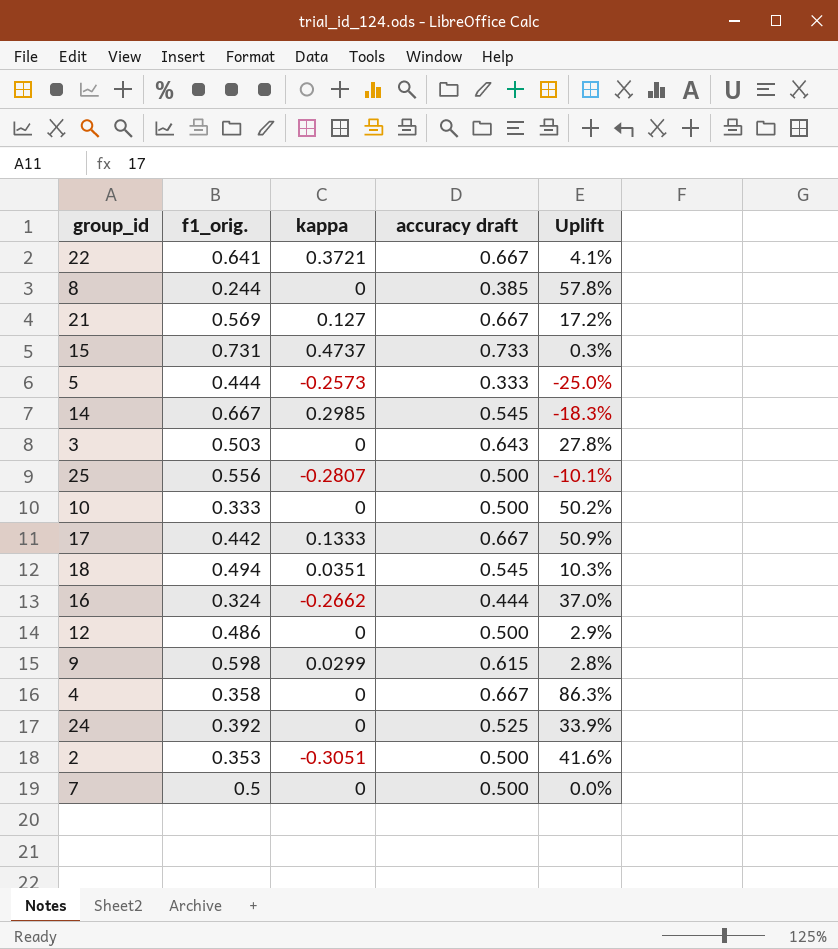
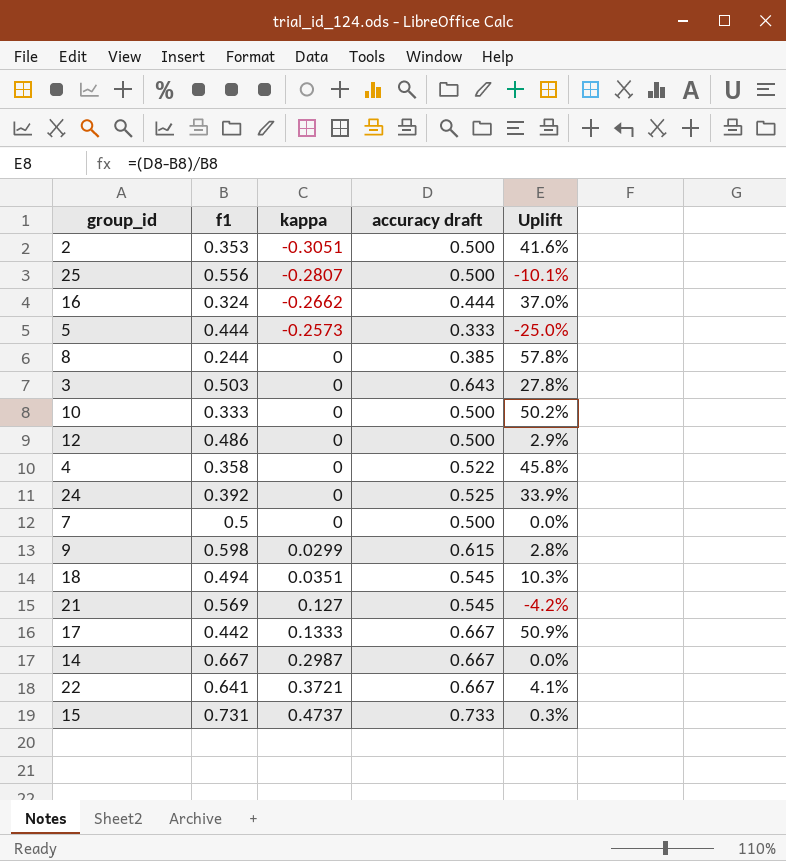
row order: none -> kappa ascending
column name: f1_orig. -> f1
4 | accuracy draft: 0.667 -> 0.522
4 | Uplift: 86.3% -> 45.8%
21 | accuracy draft: 0.667 -> 0.545
21 | Uplift: 17.2% -> -4.2%
14 | kappa: 0.2985 -> 0.2987
14 | accuracy draft: 0.545 -> 0.667
14 | Uplift: -18.3% -> 0.0%

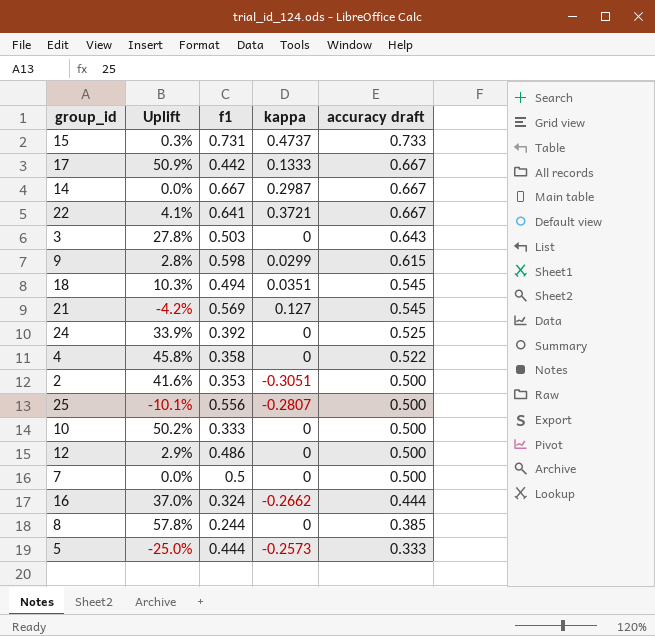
row order: kappa ascending -> accuracy draft descending
column Uplift | position: 5 -> 2

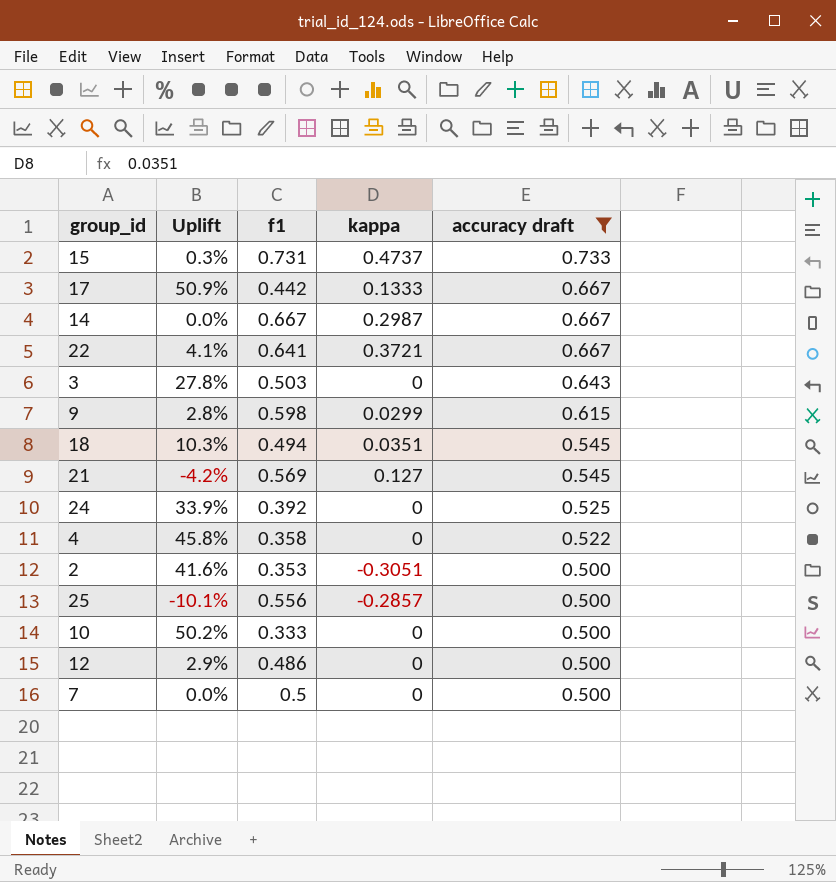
filter: none -> accuracy draft >= 0.500
25 | kappa: -0.2807 -> -0.2857

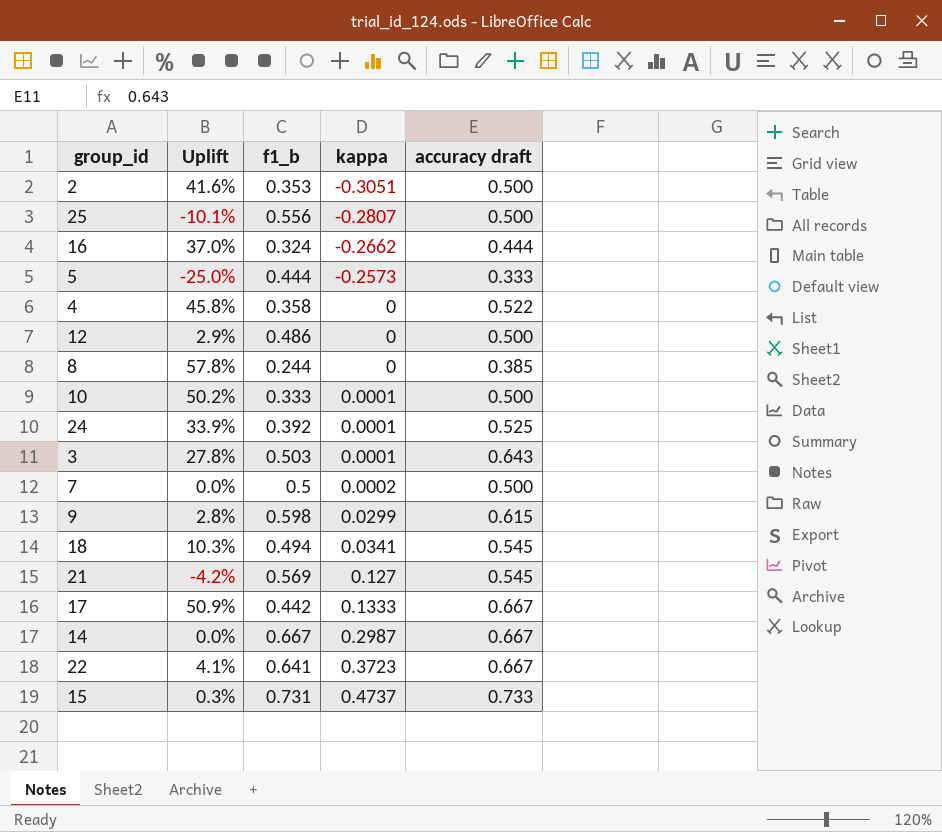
filter: accuracy draft >= 0.500 -> none
row order: accuracy draft descending -> kappa ascending
column name: f1 -> f1_b
25 | kappa: -0.2857 -> -0.2807
10 | kappa: 0 -> 0.0001
24 | kappa: 0 -> 0.0001
3 | kappa: 0 -> 0.0001
7 | kappa: 0 -> 0.0002
18 | kappa: 0.0351 -> 0.0341
22 | kappa: 0.3721 -> 0.3723

